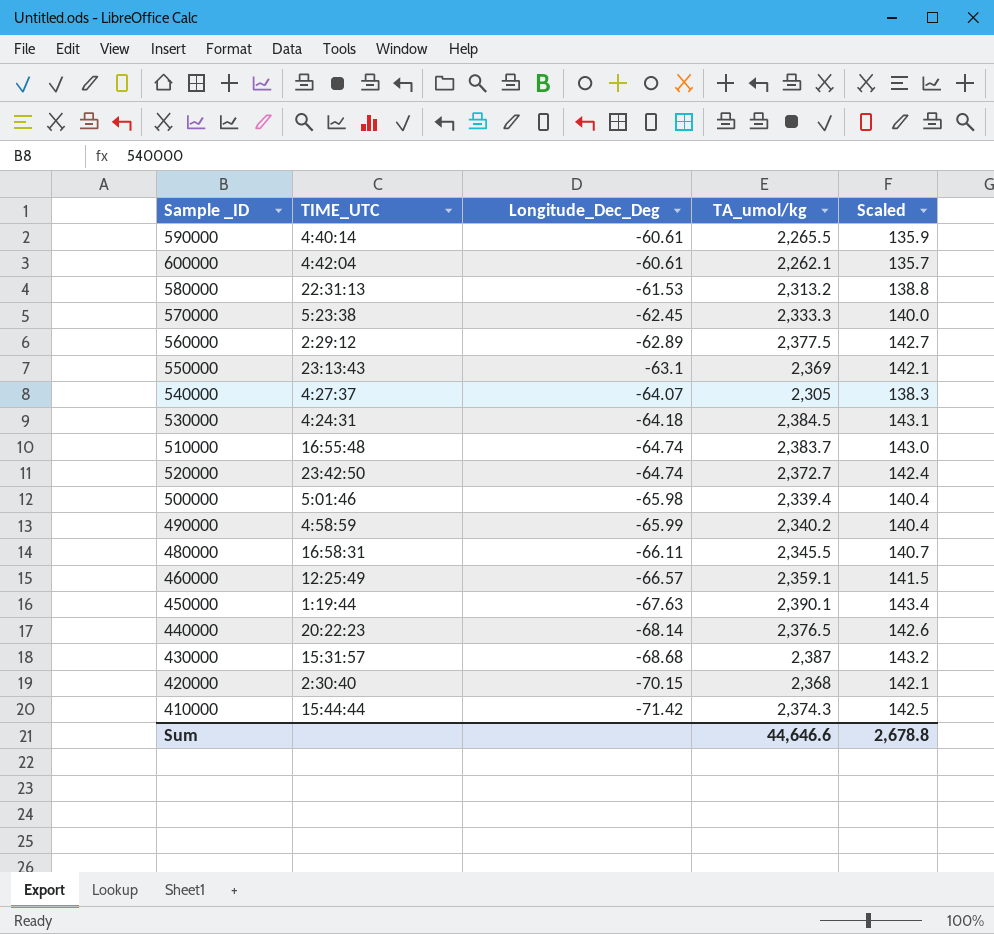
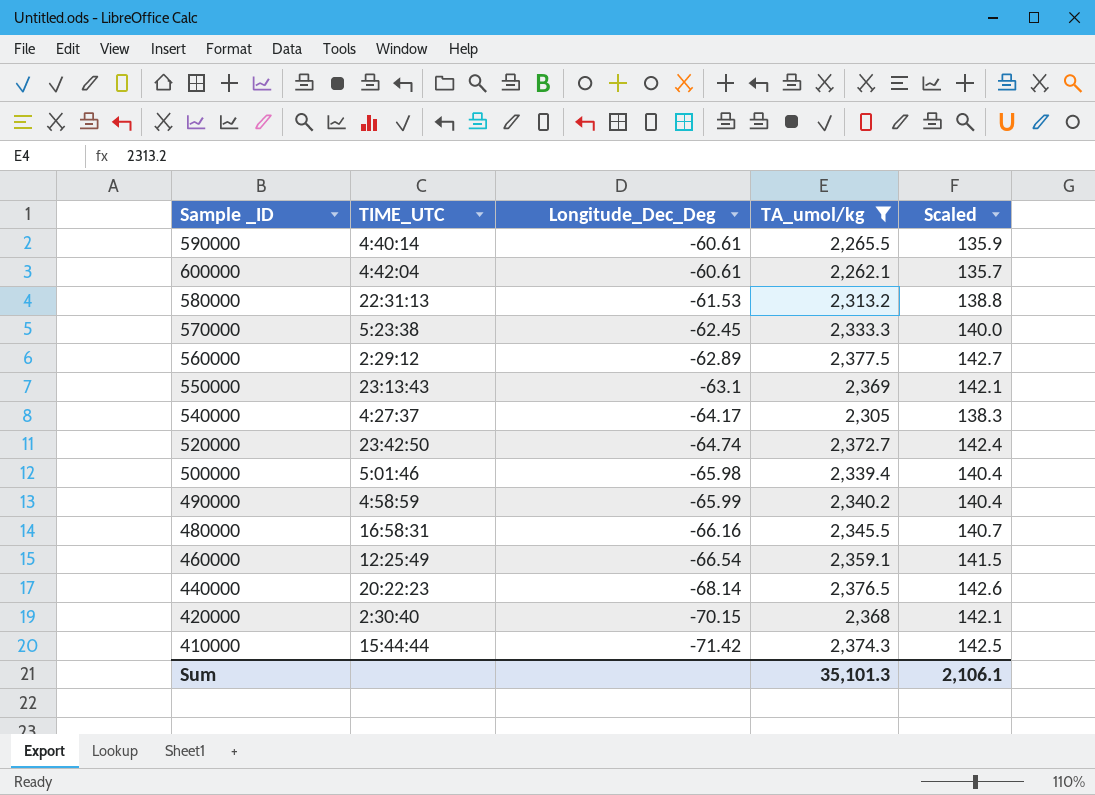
filter: none -> TA_umol/kg <= 2,377.5
540000 | Longitude_Dec_Deg: -64.07 -> -64.17
480000 | Longitude_Dec_Deg: -66.11 -> -66.16
460000 | Longitude_Dec_Deg: -66.57 -> -66.54
Sum | TA_umol/kg: 44,646.6 -> 35,101.3
Sum | Scaled: 2,678.8 -> 2,106.1

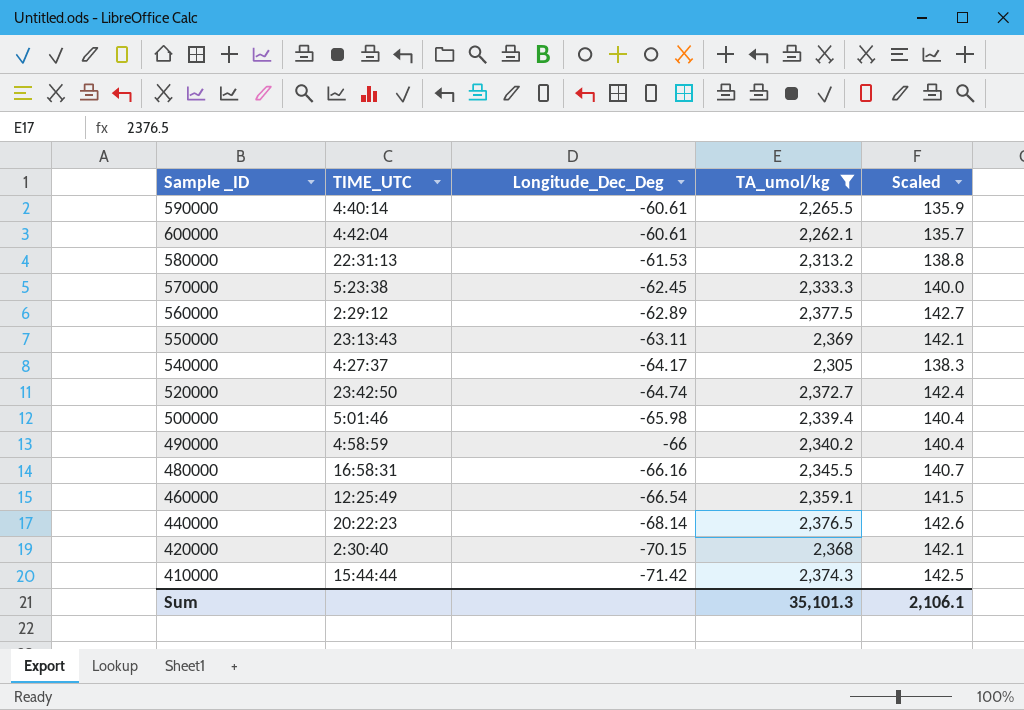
550000 | Longitude_Dec_Deg: -63.1 -> -63.11
490000 | Longitude_Dec_Deg: -65.99 -> -66

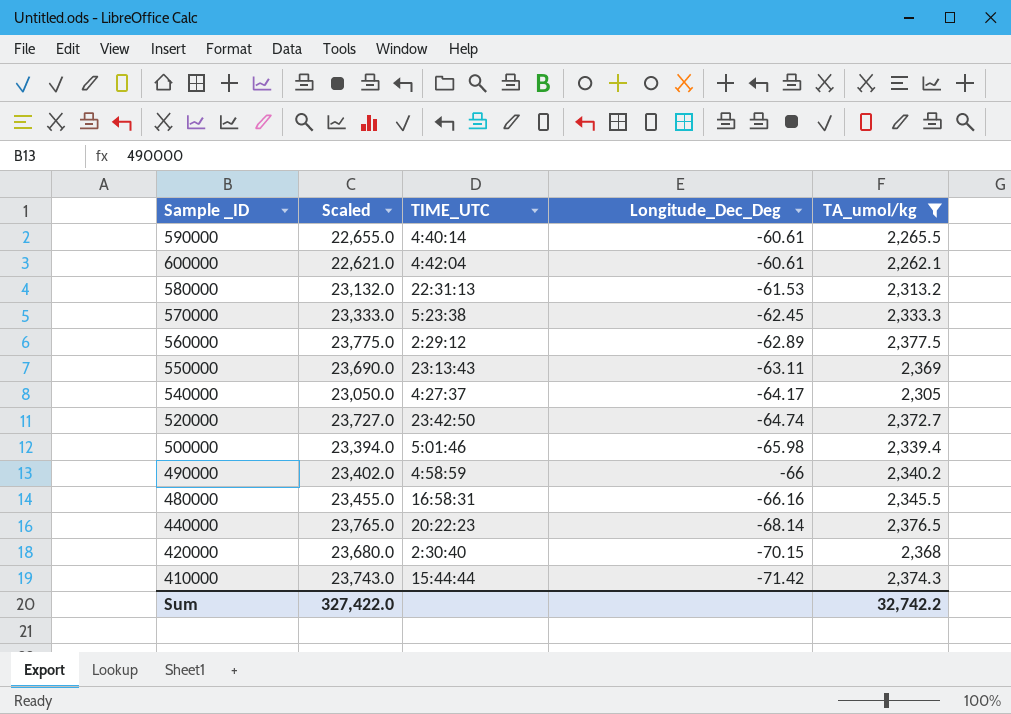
column Scaled | formula: [TA_umol/kg] * 0.06 -> [TA_umol/kg] * 10
column Scaled | position: 5 -> 2
row 460000: 12:25:49 | -66.54 | 2,359.1 | 141.5 -> none
Sum | Scaled: 2,106.1 -> 327,422.0
Sum | TA_umol/kg: 35,101.3 -> 32,742.2

